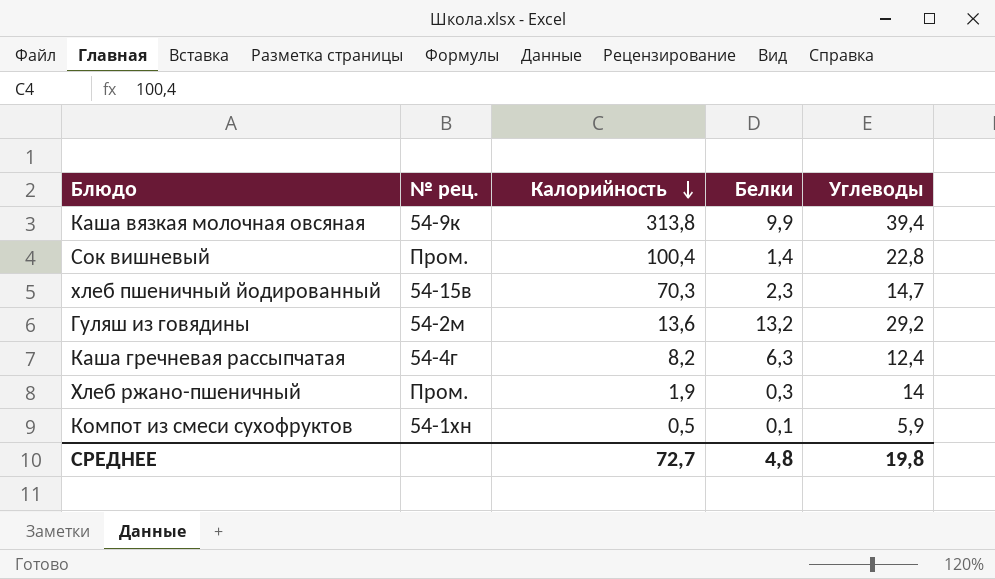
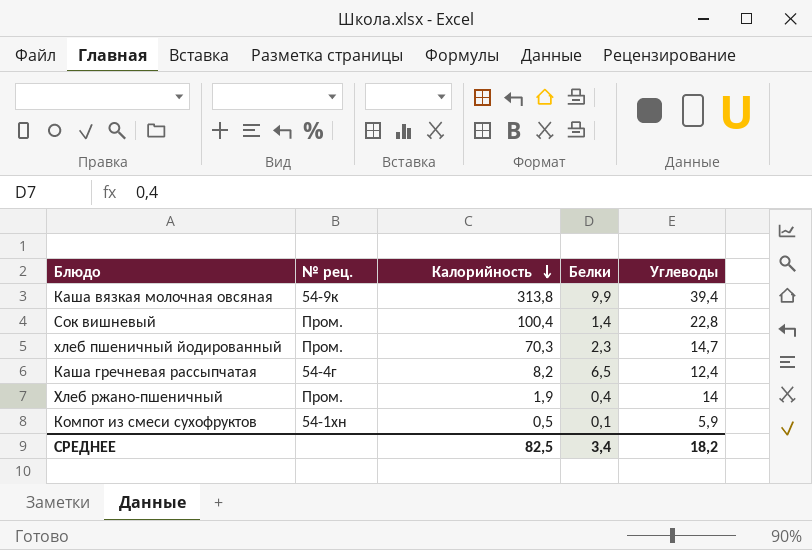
row Гуляш из говядины: 54-2м | 13,6 | 13,2 | 29,2 -> none
хлеб пшеничный йодированный | № рец.: 54-15в -> Пром.
Каша гречневая рассыпчатая | Белки: 6,3 -> 6,5
Хлеб ржано-пшеничный | Белки: 0,3 -> 0,4
СРЕДНЕЕ | Калорийность: 72,7 -> 82,5
СРЕДНЕЕ | Белки: 4,8 -> 3,4
СРЕДНЕЕ | Углеводы: 19,8 -> 18,2

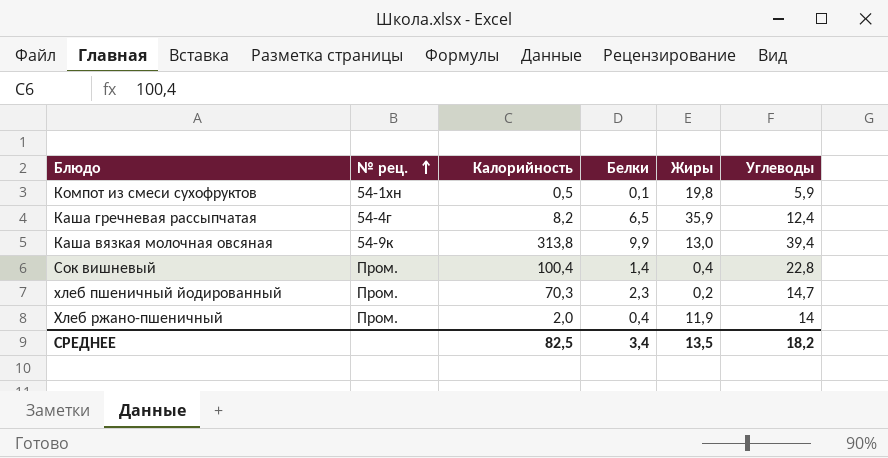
row order: Калорийность descending -> № рец. ascending
column Жиры | position: none -> 5
Хлеб ржано-пшеничный | Калорийность: 1,9 -> 2,0

